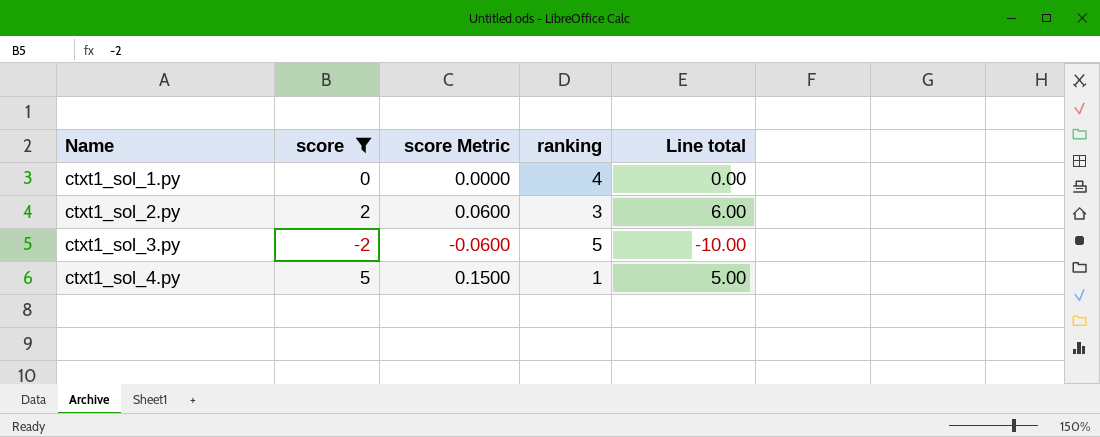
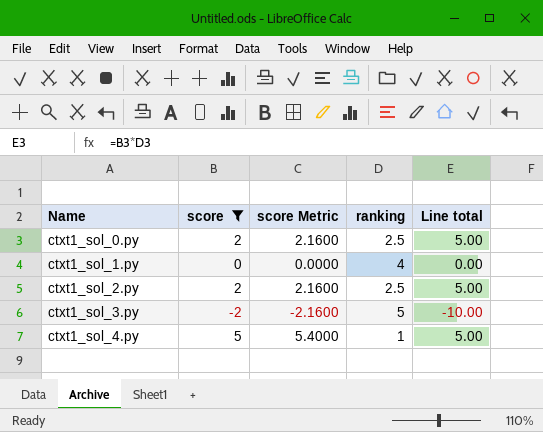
column score Metric | formula: [score] * 0.03 -> [score] * 1.08
row ctxt1_sol_0.py: none -> 2 | 2.1600 | 2.5 | 5.00
ctxt1_sol_2.py | ranking: 3 -> 2.5
ctxt1_sol_2.py | Line total: 6.00 -> 5.00

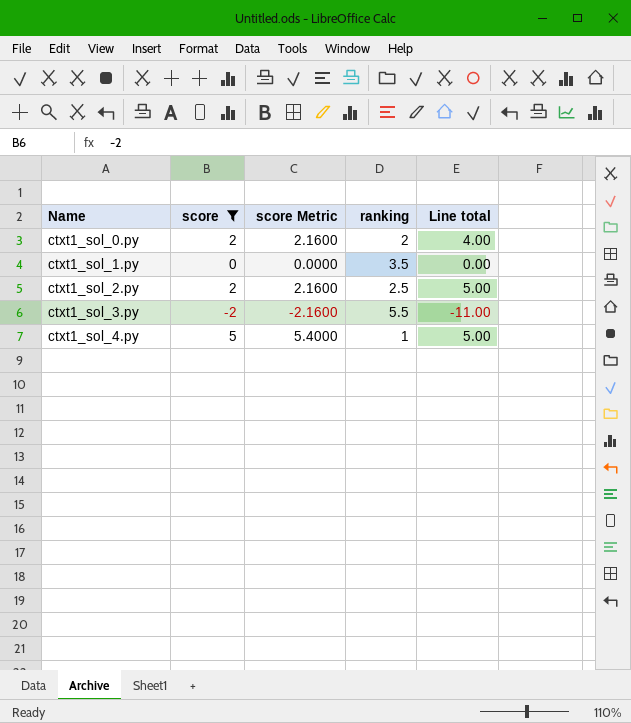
ctxt1_sol_0.py | ranking: 2.5 -> 2
ctxt1_sol_0.py | Line total: 5.00 -> 4.00
ctxt1_sol_1.py | ranking: 4 -> 3.5
ctxt1_sol_3.py | ranking: 5 -> 5.5
ctxt1_sol_3.py | Line total: -10.00 -> -11.00

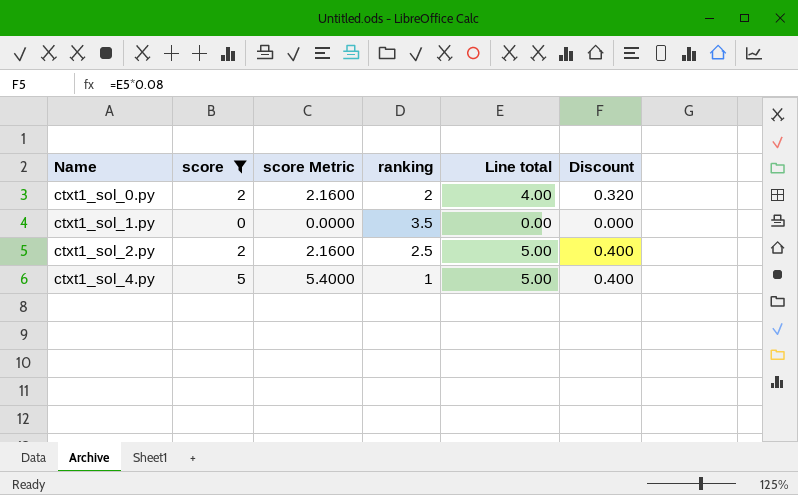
column Discount | formula: none -> [Line total] * 0.08
row ctxt1_sol_3.py: -2 | -2.1600 | 5.5 | -11.00 -> none

